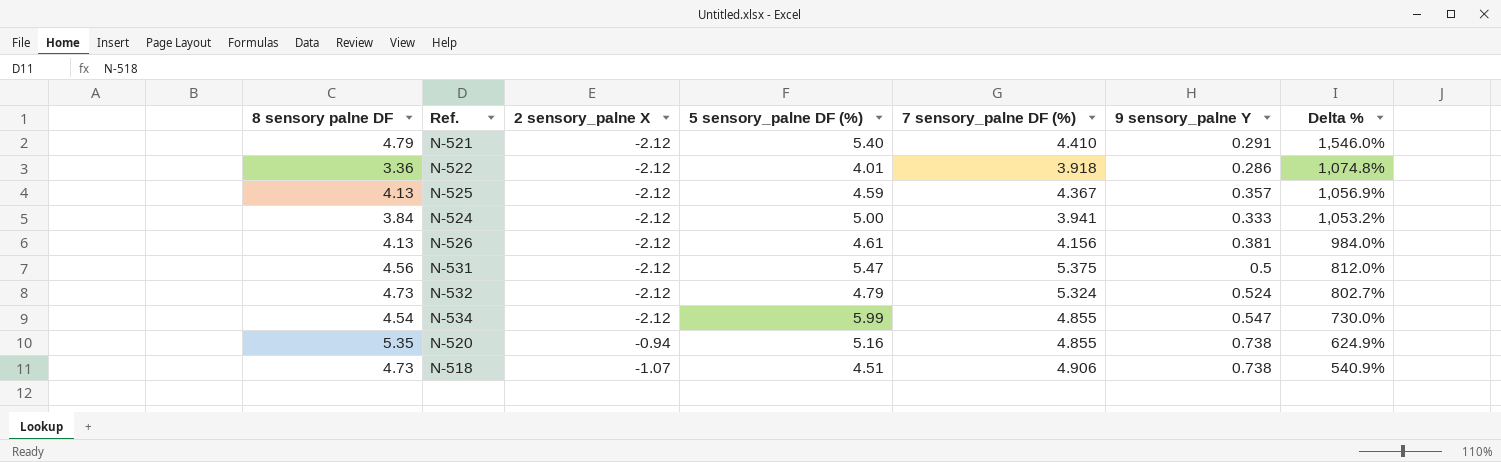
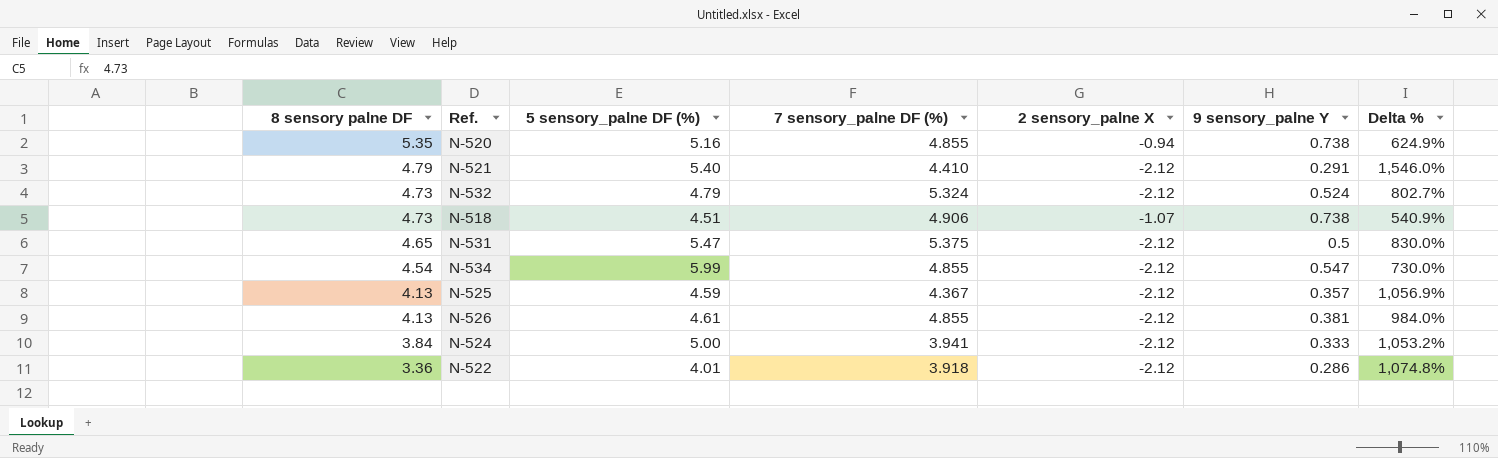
row order: Delta % descending -> 8 sensory palne DF descending
column 2 sensory_palne X | position: 3 -> 5
N-531 | 8 sensory palne DF: 4.56 -> 4.65
N-531 | Delta %: 812.0% -> 830.0%
N-526 | 7 sensory_palne DF (%): 4.156 -> 4.855

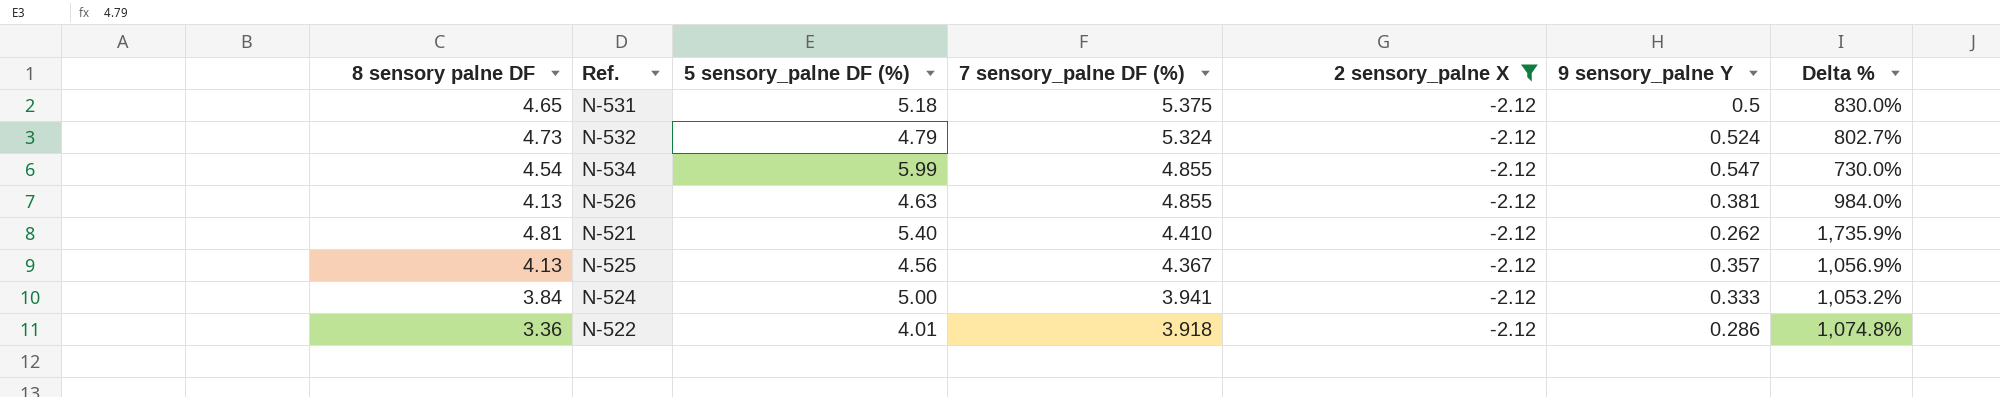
filter: none -> 2 sensory_palne X = -2.12
row order: 8 sensory palne DF descending -> 7 sensory_palne DF (%) descending
N-531 | 5 sensory_palne DF (%): 5.47 -> 5.18
N-526 | 5 sensory_palne DF (%): 4.61 -> 4.63
N-521 | 8 sensory palne DF: 4.79 -> 4.81
N-521 | 9 sensory_palne Y: 0.291 -> 0.262
N-521 | Delta %: 1,546.0% -> 1,735.9%
N-525 | 5 sensory_palne DF (%): 4.59 -> 4.56

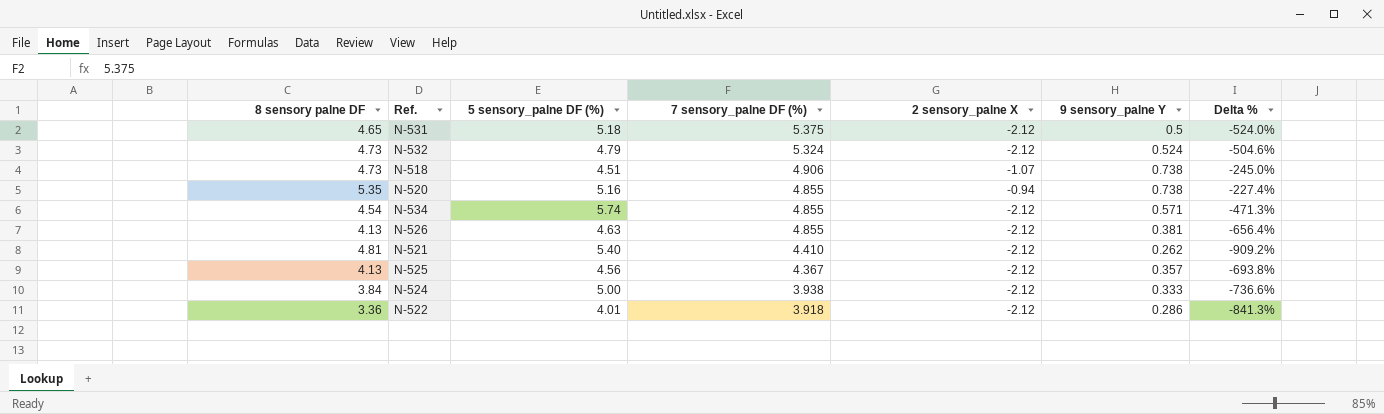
filter: 2 sensory_palne X = -2.12 -> none
column Delta % | formula: ([8 sensory palne DF] - [9 sensory_palne Y]) / [9 sensory_palne Y] -> ([2 sensory_palne X] - [9 sensory_palne Y]) / [9 sensory_palne Y]
N-534 | 5 sensory_palne DF (%): 5.99 -> 5.74
N-534 | 9 sensory_palne Y: 0.547 -> 0.571
N-524 | 7 sensory_palne DF (%): 3.941 -> 3.938

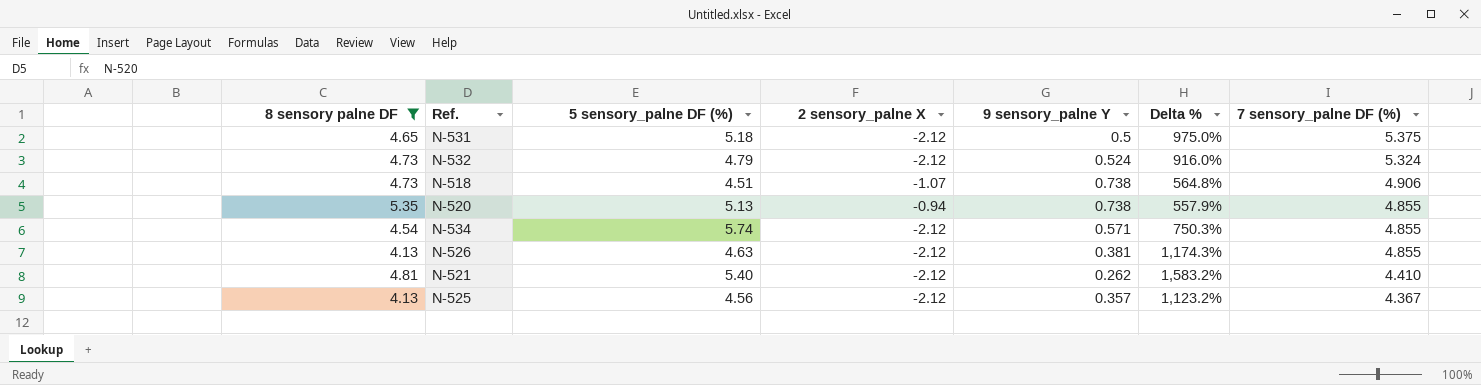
filter: none -> 8 sensory palne DF >= 4.13
column Delta % | formula: ([2 sensory_palne X] - [9 sensory_palne Y]) / [9 sensory_palne Y] -> ([7 sensory_palne DF (%)] - [9 sensory_palne Y]) / [9 sensory_palne Y]
column 7 sensory_palne DF (%) | position: 4 -> 7
N-520 | 5 sensory_palne DF (%): 5.16 -> 5.13

